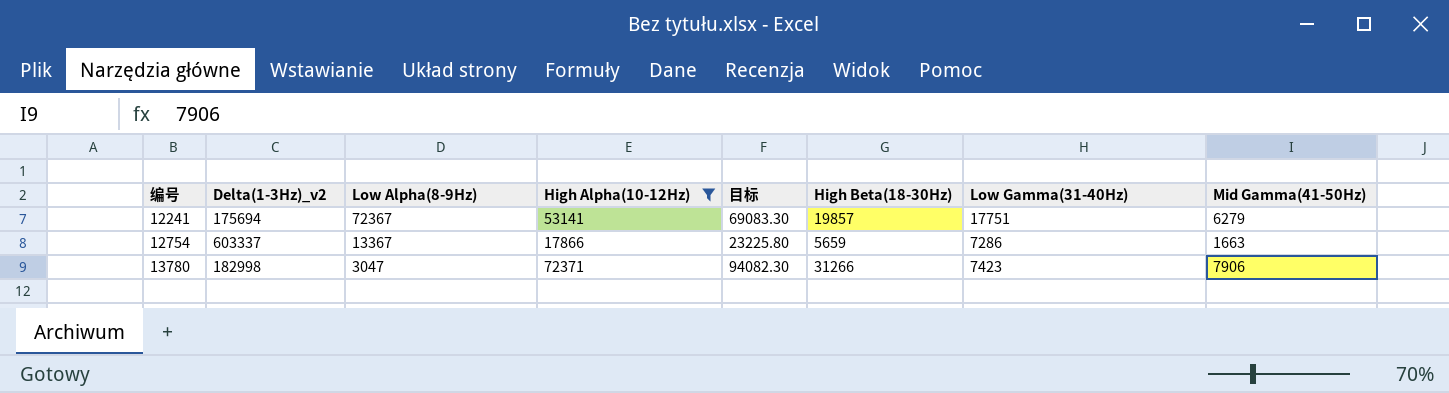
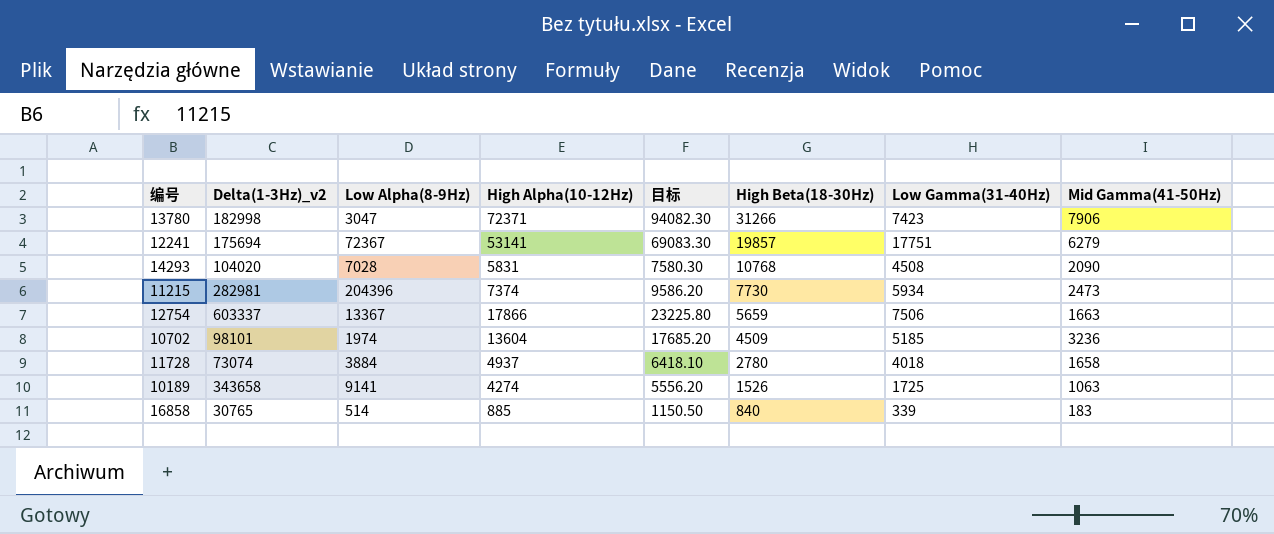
filter: High Alpha(10-12Hz) >= 17866 -> none
row order: 编号 ascending -> High Beta(18-30Hz) descending
12754 | Low Gamma(31-40Hz): 7286 -> 7506

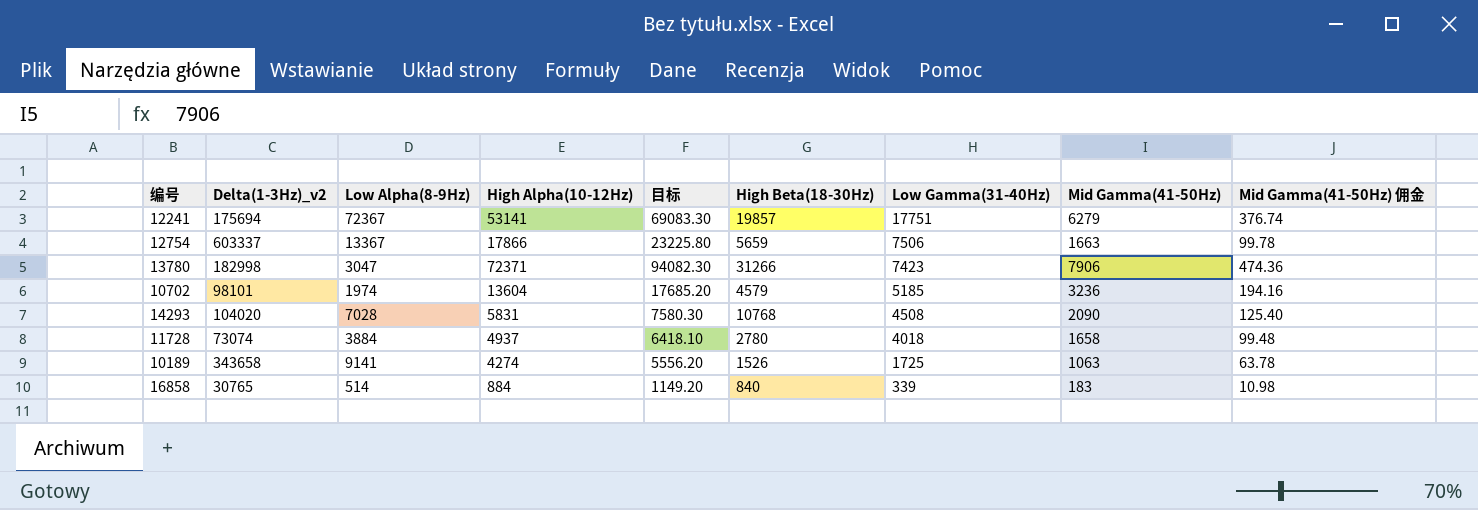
row order: High Beta(18-30Hz) descending -> Low Gamma(31-40Hz) descending
column Mid Gamma(41-50Hz) 佣金 | formula: none -> [Mid Gamma(41-50Hz)] * 0.06
row 11215: 282981 | 204396 | 7374 | 9586.20 | 7730 | 5934 | 2473 -> none
10702 | High Beta(18-30Hz): 4509 -> 4579
16858 | High Alpha(10-12Hz): 885 -> 884
16858 | 目标: 1150.50 -> 1149.20

